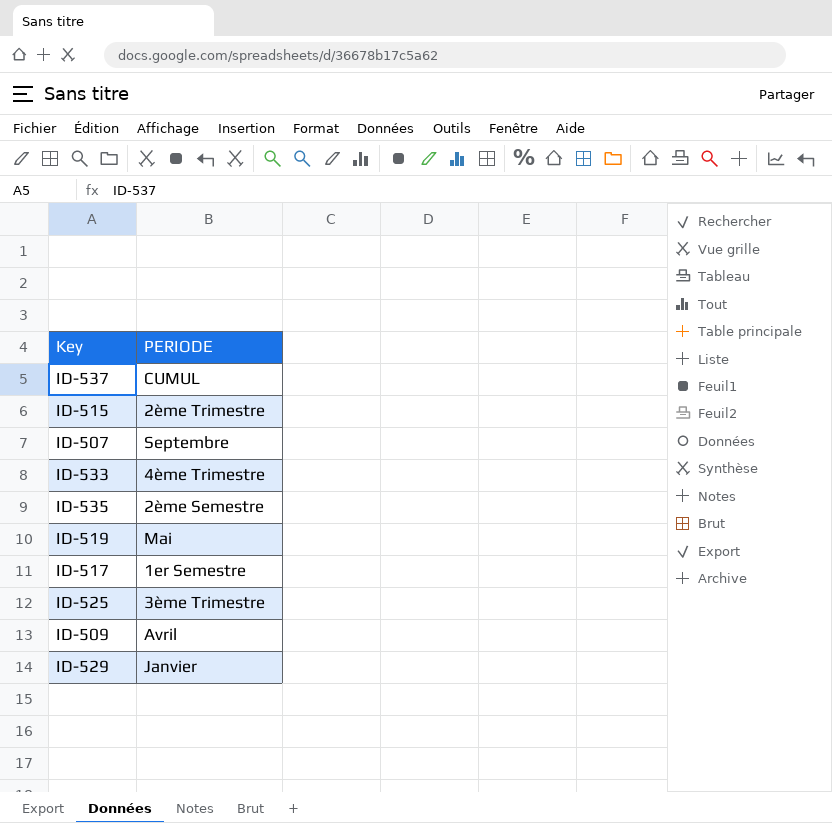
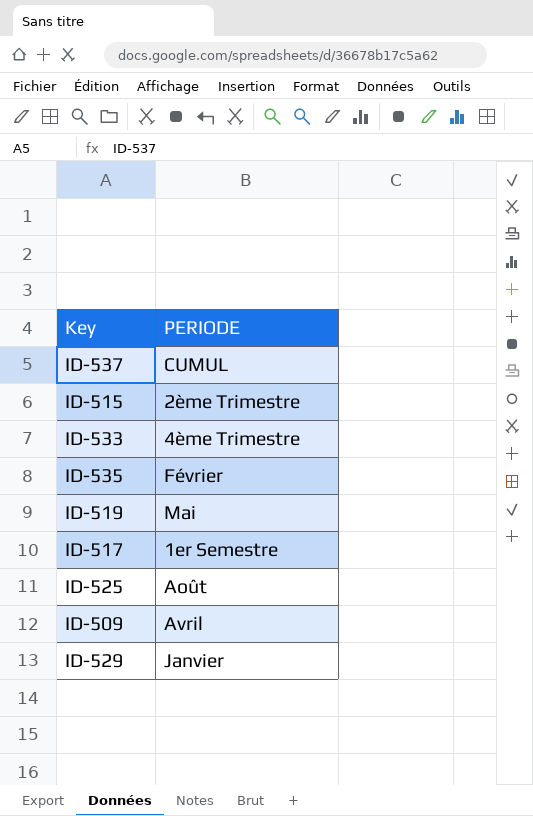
row ID-507: Septembre -> none
ID-535 | PERIODE: 2ème Semestre -> Février
ID-525 | PERIODE: 3ème Trimestre -> Août

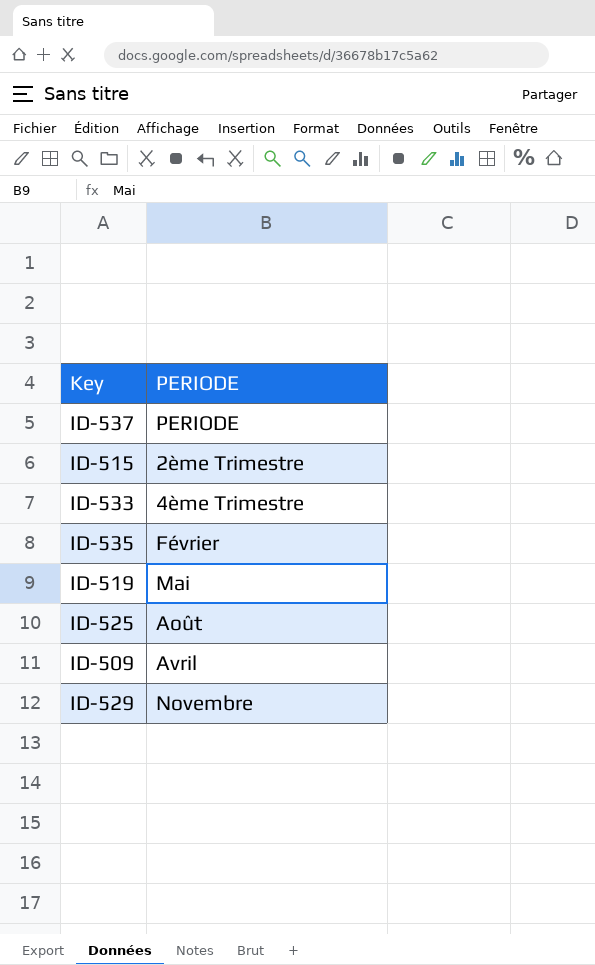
row ID-517: 1er Semestre -> none
ID-537 | PERIODE: CUMUL -> PERIODE
ID-529 | PERIODE: Janvier -> Novembre

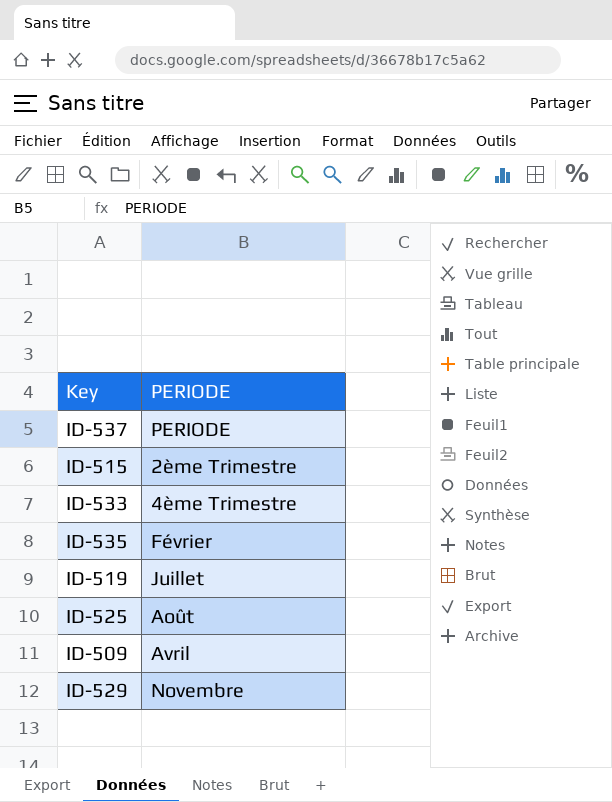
ID-519 | PERIODE: Mai -> Juillet

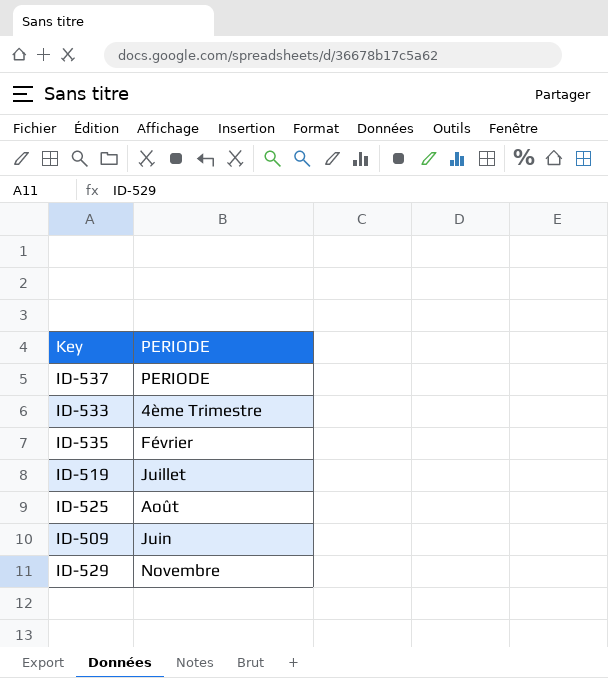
row ID-515: 2ème Trimestre -> none
ID-509 | PERIODE: Avril -> Juin

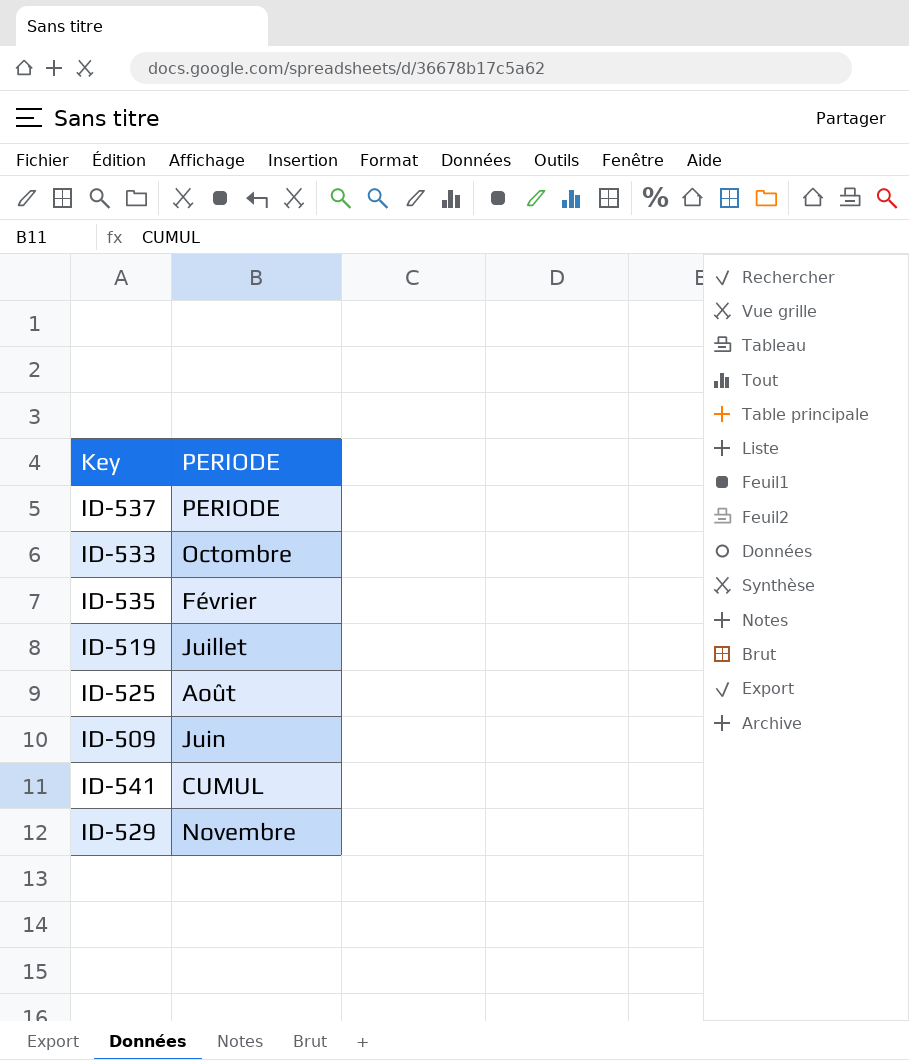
ID-533 | PERIODE: 4ème Trimestre -> Octombre
row ID-541: none -> CUMUL

